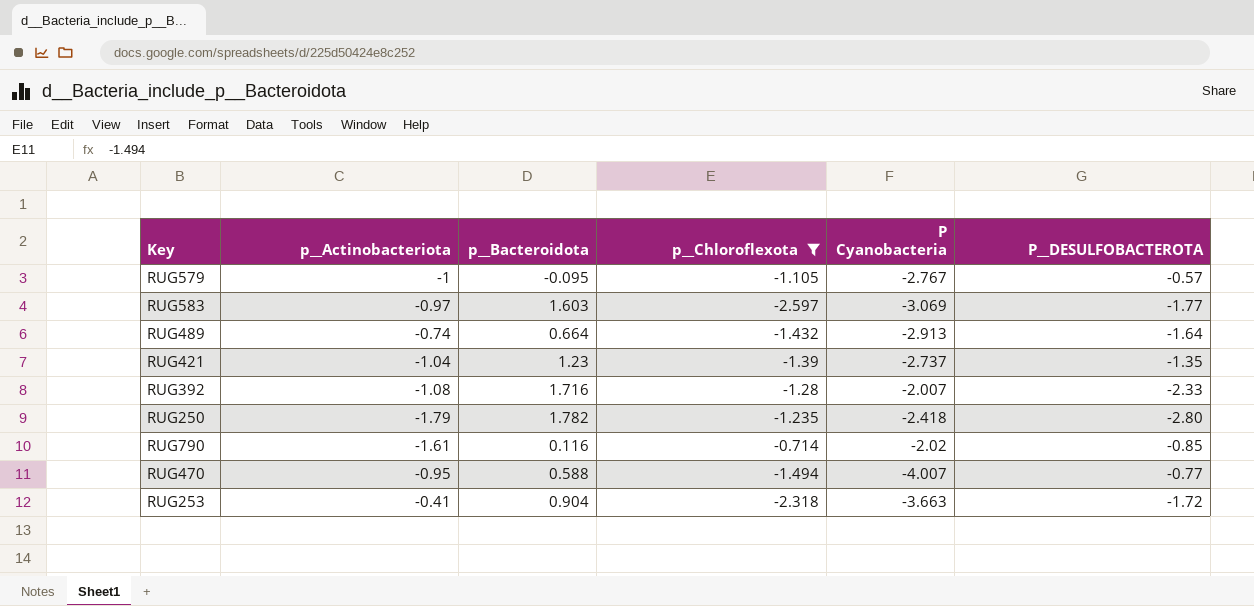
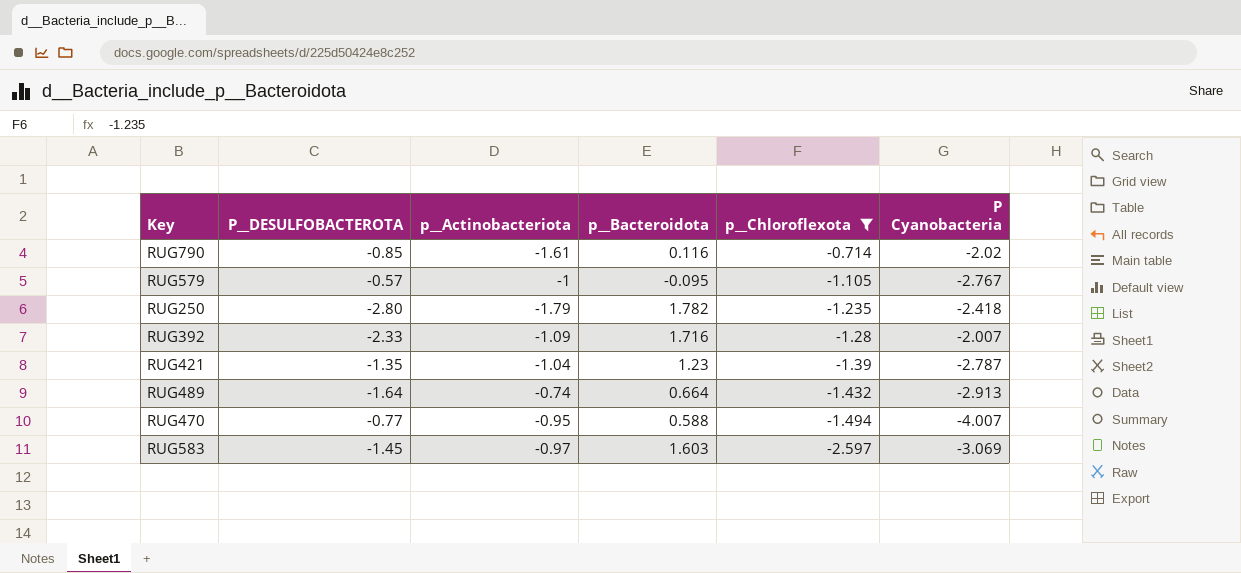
row order: none -> p__Chloroflexota descending
column P__DESULFOBACTEROTA | position: 6 -> 2
row RUG253: -0.41 | 0.904 | -2.318 | -3.663 | -1.72 -> none
RUG392 | p__Actinobacteriota: -1.08 -> -1.09
RUG421 | P Cyanobacteria: -2.737 -> -2.787
RUG583 | P__DESULFOBACTEROTA: -1.77 -> -1.45

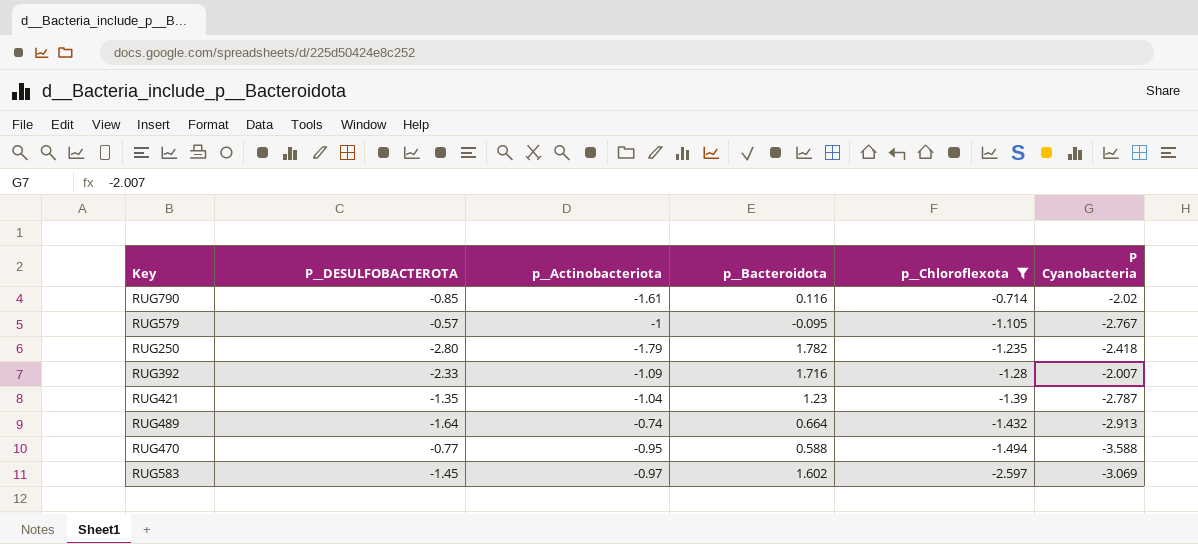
RUG470 | P Cyanobacteria: -4.007 -> -3.588
RUG583 | p__Bacteroidota: 1.603 -> 1.602

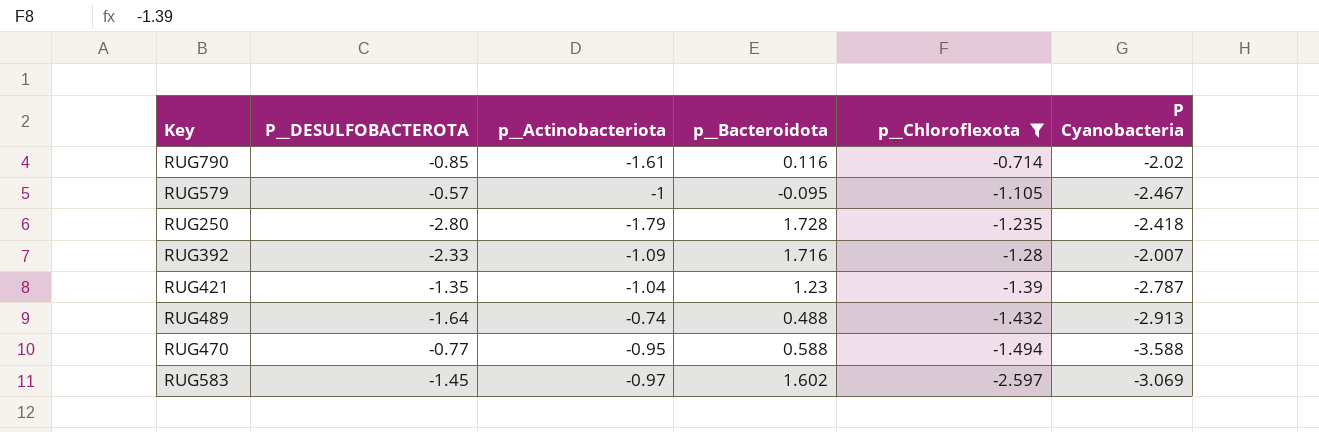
RUG579 | P Cyanobacteria: -2.767 -> -2.467
RUG250 | p__Bacteroidota: 1.782 -> 1.728
RUG489 | p__Bacteroidota: 0.664 -> 0.488

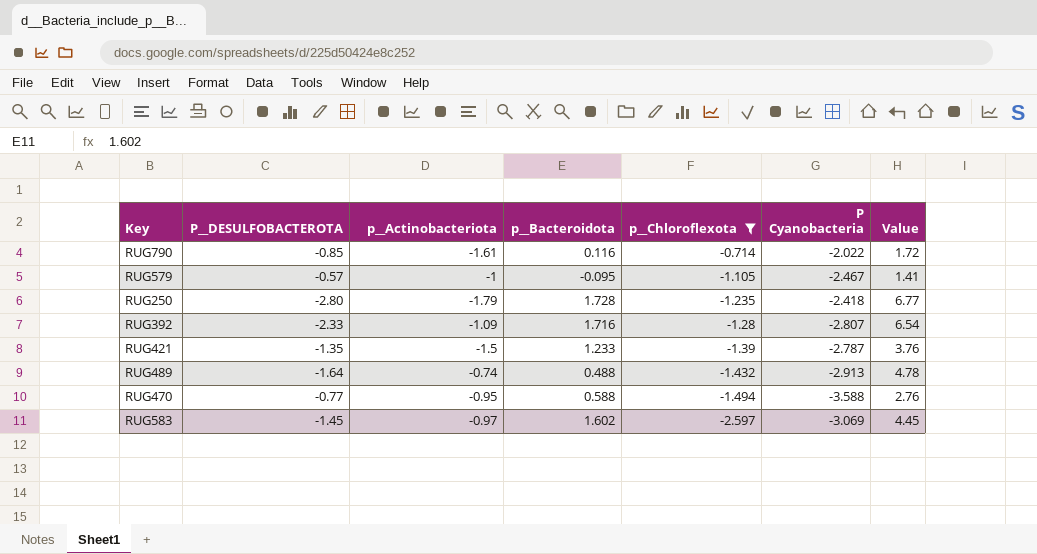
column Value | formula: none -> [P__DESULFOBACTEROTA] * [P Cyanobacteria]
RUG790 | P Cyanobacteria: -2.02 -> -2.022
RUG392 | P Cyanobacteria: -2.007 -> -2.807
RUG421 | p__Actinobacteriota: -1.04 -> -1.5
RUG421 | p__Bacteroidota: 1.23 -> 1.233

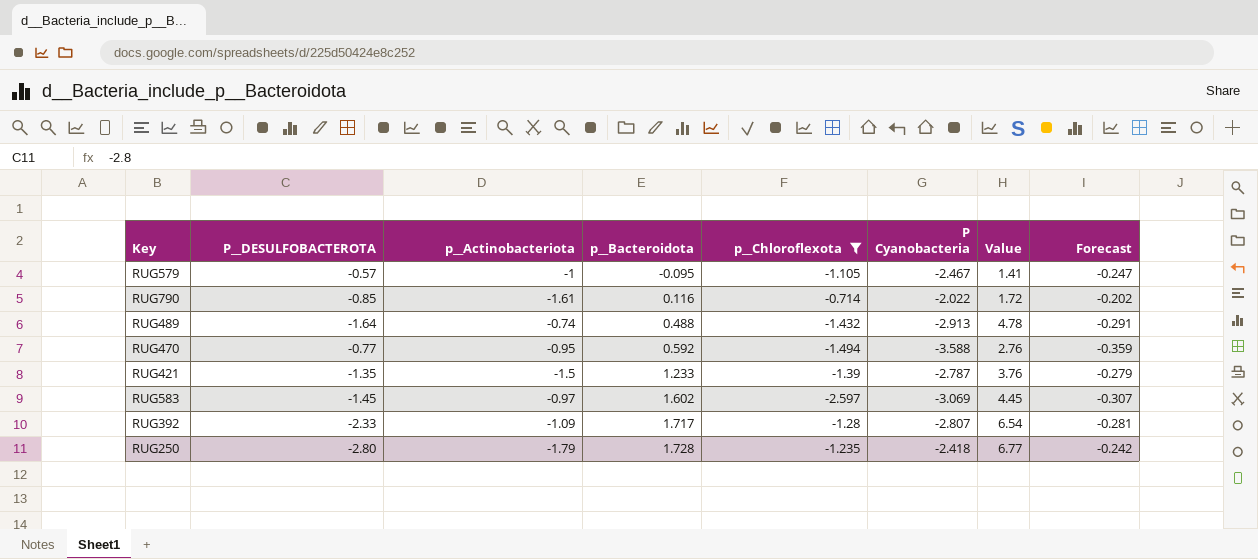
row order: p__Chloroflexota descending -> p__Bacteroidota ascending
column Forecast | formula: none -> [P Cyanobacteria] * 0.1
RUG470 | p__Bacteroidota: 0.588 -> 0.592
RUG392 | p__Bacteroidota: 1.716 -> 1.717

